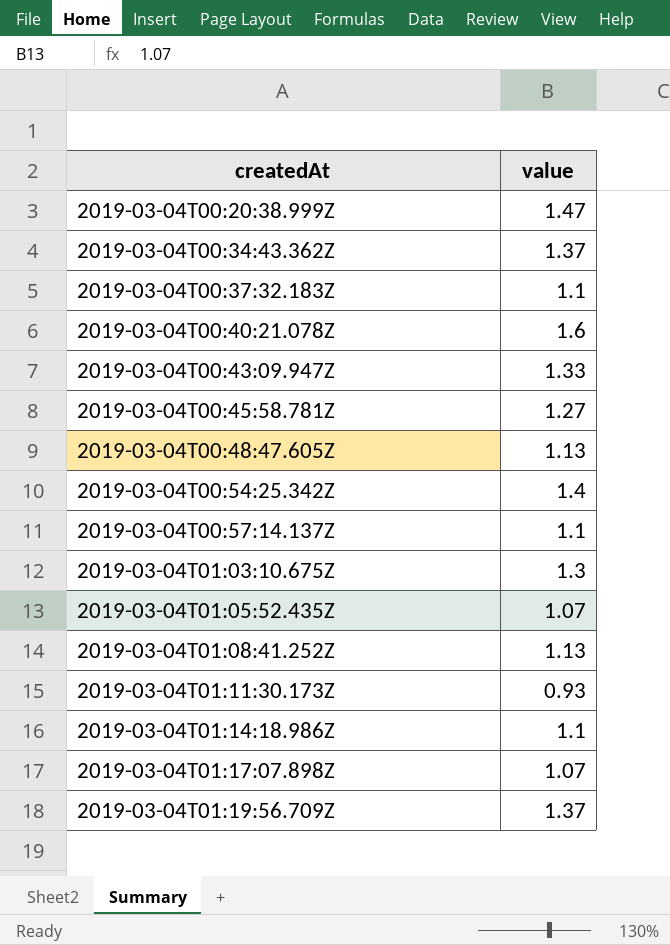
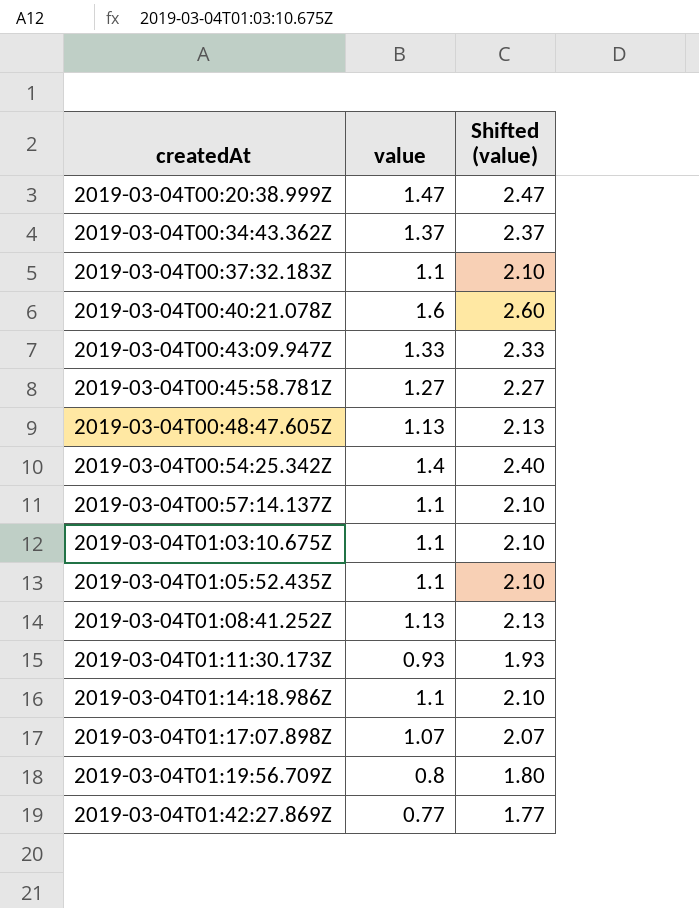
column Shifted (value) | formula: none -> [value] + 1
2019-03-04T01:03:10.675Z | value: 1.3 -> 1.1
2019-03-04T01:05:52.435Z | value: 1.07 -> 1.1
2019-03-04T01:19:56.709Z | value: 1.37 -> 0.8
row 2019-03-04T01:42:27.869Z: none -> 0.77 | 1.77

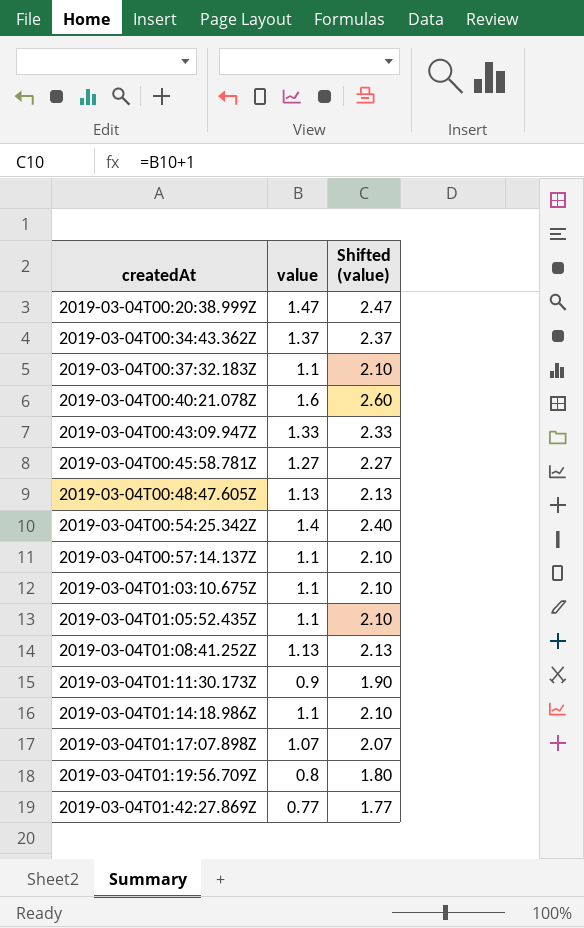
2019-03-04T01:11:30.173Z | value: 0.93 -> 0.9
2019-03-04T01:11:30.173Z | Shifted (value): 1.93 -> 1.90

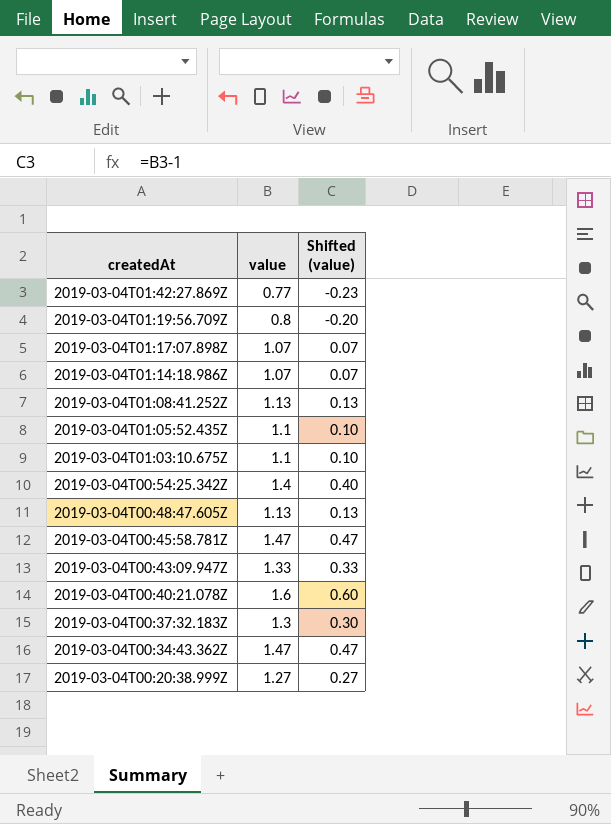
row order: createdAt ascending -> createdAt descending
column Shifted (value) | formula: [value] + 1 -> [value] - 1
row 2019-03-04T00:57:14.137Z: 1.1 | 2.10 -> none
row 2019-03-04T01:11:30.173Z: 0.9 | 1.90 -> none
2019-03-04T01:14:18.986Z | value: 1.1 -> 1.07
2019-03-04T00:45:58.781Z | value: 1.27 -> 1.47
2019-03-04T00:37:32.183Z | value: 1.1 -> 1.3
2019-03-04T00:34:43.362Z | value: 1.37 -> 1.47
2019-03-04T00:20:38.999Z | value: 1.47 -> 1.27

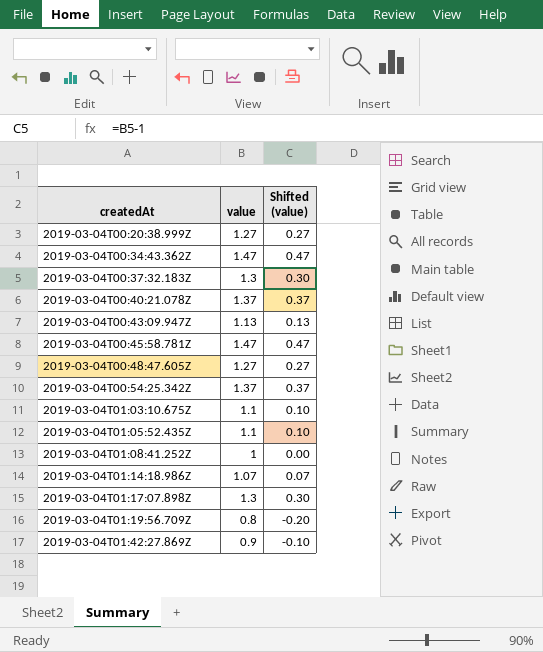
row order: createdAt descending -> createdAt ascending
2019-03-04T00:40:21.078Z | value: 1.6 -> 1.37
2019-03-04T00:40:21.078Z | Shifted (value): 0.60 -> 0.37
2019-03-04T00:43:09.947Z | value: 1.33 -> 1.13
2019-03-04T00:43:09.947Z | Shifted (value): 0.33 -> 0.13
2019-03-04T00:48:47.605Z | value: 1.13 -> 1.27
2019-03-04T00:48:47.605Z | Shifted (value): 0.13 -> 0.27
2019-03-04T00:54:25.342Z | value: 1.4 -> 1.37
2019-03-04T00:54:25.342Z | Shifted (value): 0.40 -> 0.37
2019-03-04T01:08:41.252Z | value: 1.13 -> 1
2019-03-04T01:08:41.252Z | Shifted (value): 0.13 -> 0.00
2019-03-04T01:17:07.898Z | value: 1.07 -> 1.3
2019-03-04T01:17:07.898Z | Shifted (value): 0.07 -> 0.30
2019-03-04T01:42:27.869Z | value: 0.77 -> 0.9
2019-03-04T01:42:27.869Z | Shifted (value): -0.23 -> -0.10

